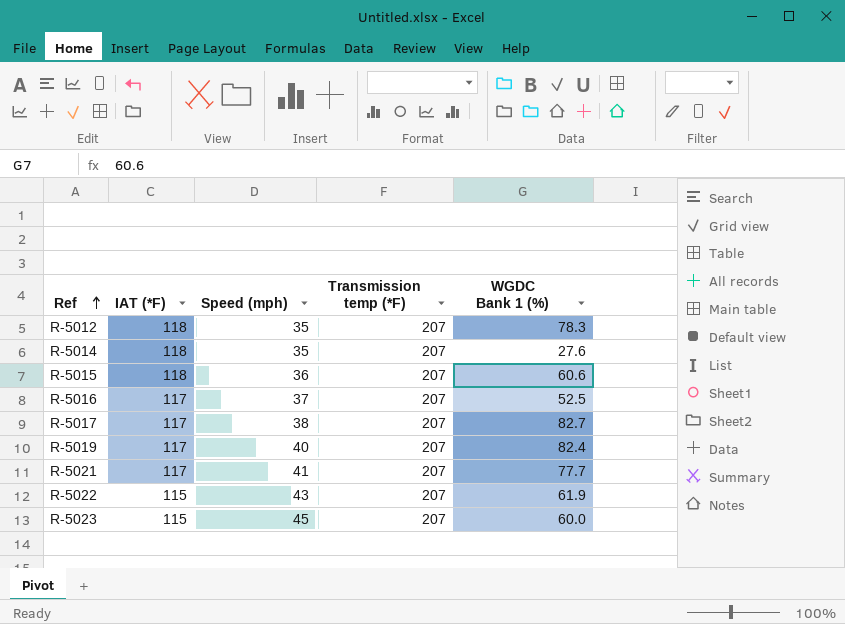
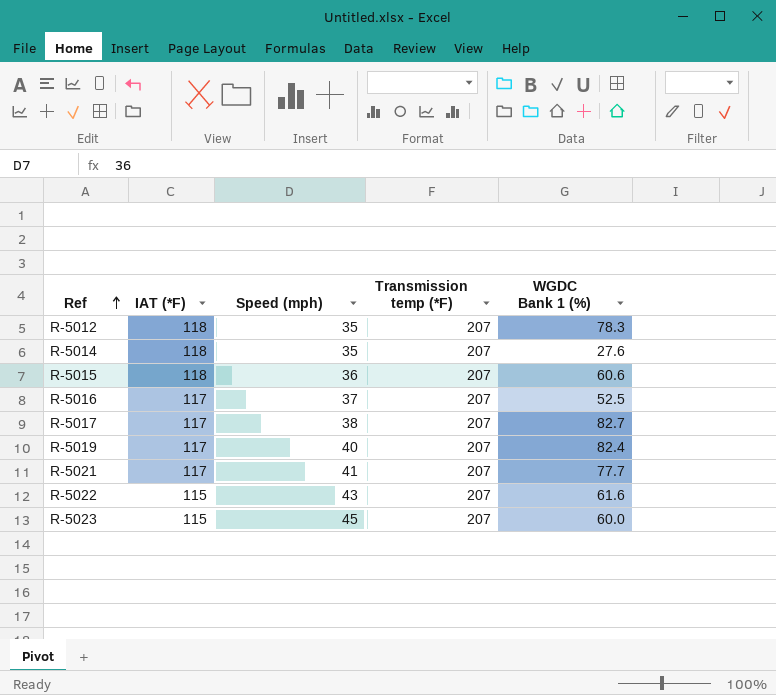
R-5022 | WGDC Bank 1 (%): 61.9 -> 61.6

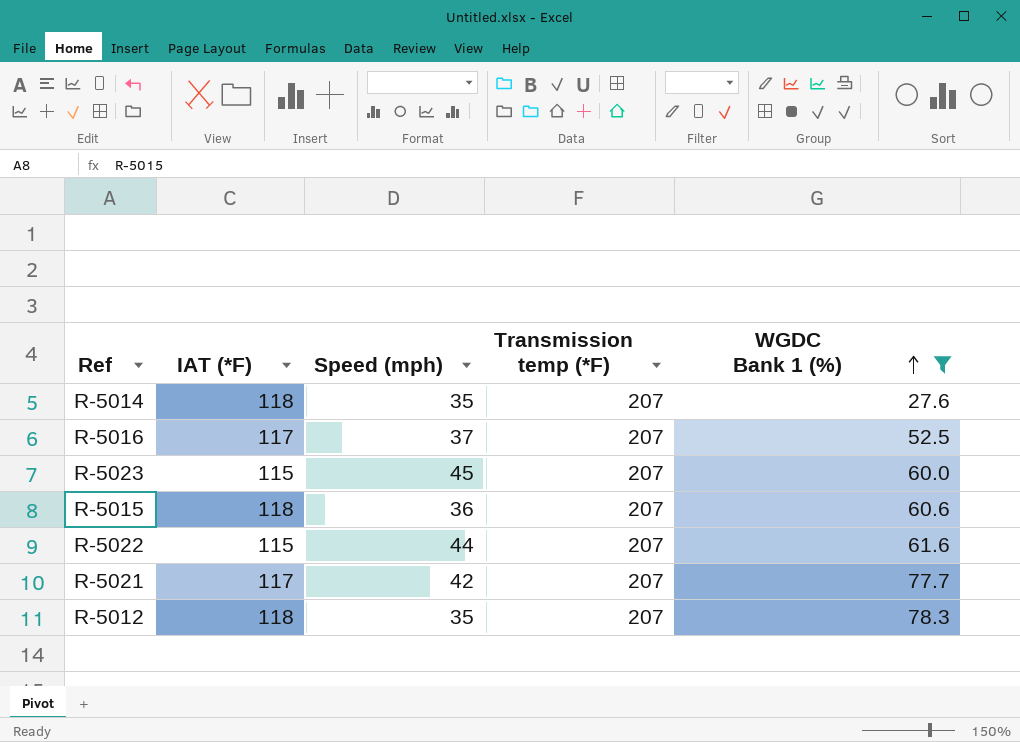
filter: none -> WGDC Bank 1 (%) <= 78.3
row order: Ref ascending -> WGDC Bank 1 (%) ascending
R-5022 | Speed (mph): 43 -> 44
R-5021 | Speed (mph): 41 -> 42

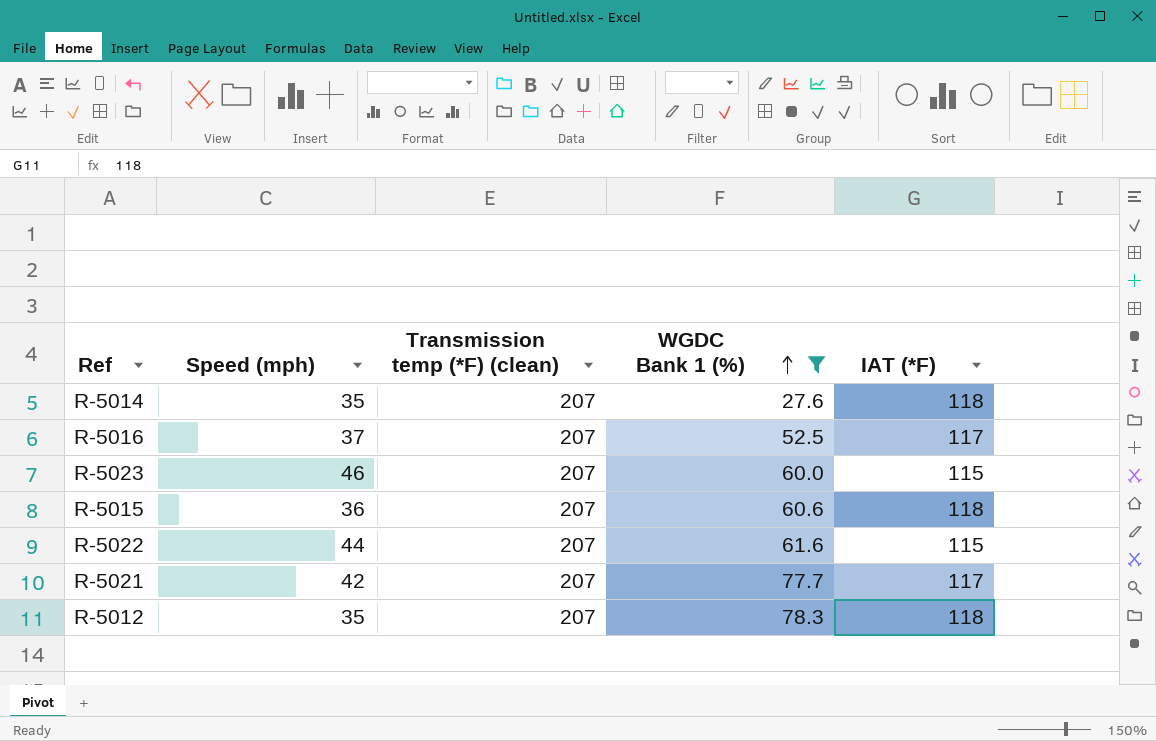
column name: Transmission temp (*F) -> Transmission temp (*F) (clean)
column IAT (*F) | position: 2 -> 5
R-5023 | Speed (mph): 45 -> 46

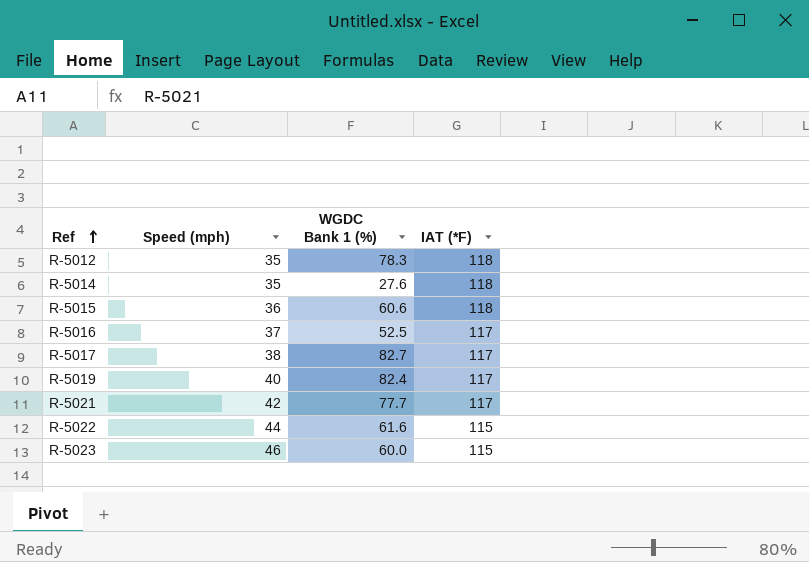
filter: WGDC Bank 1 (%) <= 78.3 -> none
row order: WGDC Bank 1 (%) ascending -> Ref ascending
column Transmission temp (*F) (clean) | position: 3 -> none

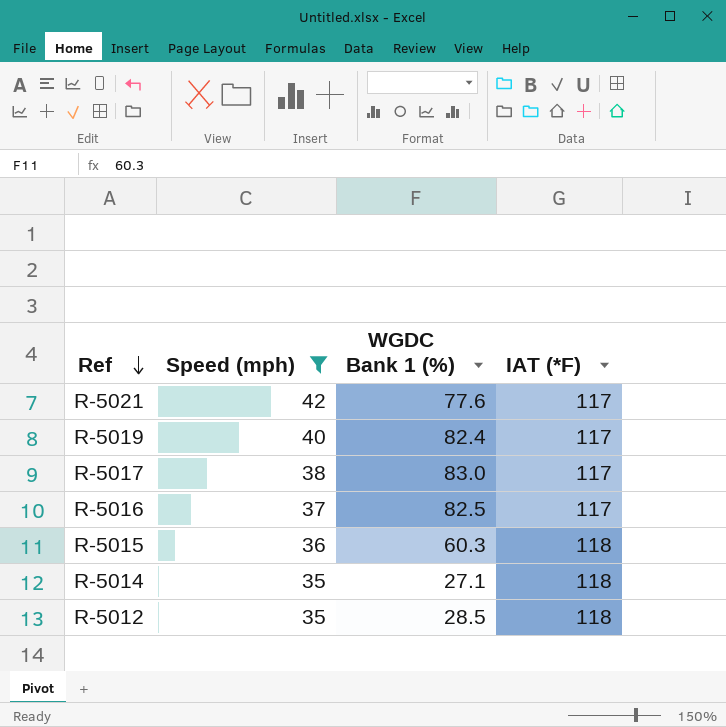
filter: none -> Speed (mph) <= 42
row order: Ref ascending -> Ref descending
R-5021 | WGDC Bank 1 (%): 77.7 -> 77.6
R-5017 | WGDC Bank 1 (%): 82.7 -> 83.0
R-5016 | WGDC Bank 1 (%): 52.5 -> 82.5
R-5015 | WGDC Bank 1 (%): 60.6 -> 60.3
R-5014 | WGDC Bank 1 (%): 27.6 -> 27.1
R-5012 | WGDC Bank 1 (%): 78.3 -> 28.5

